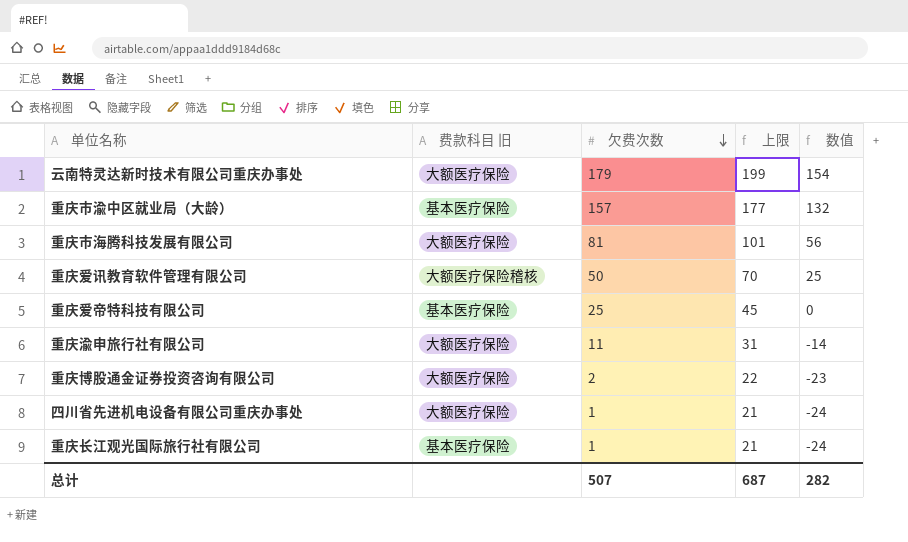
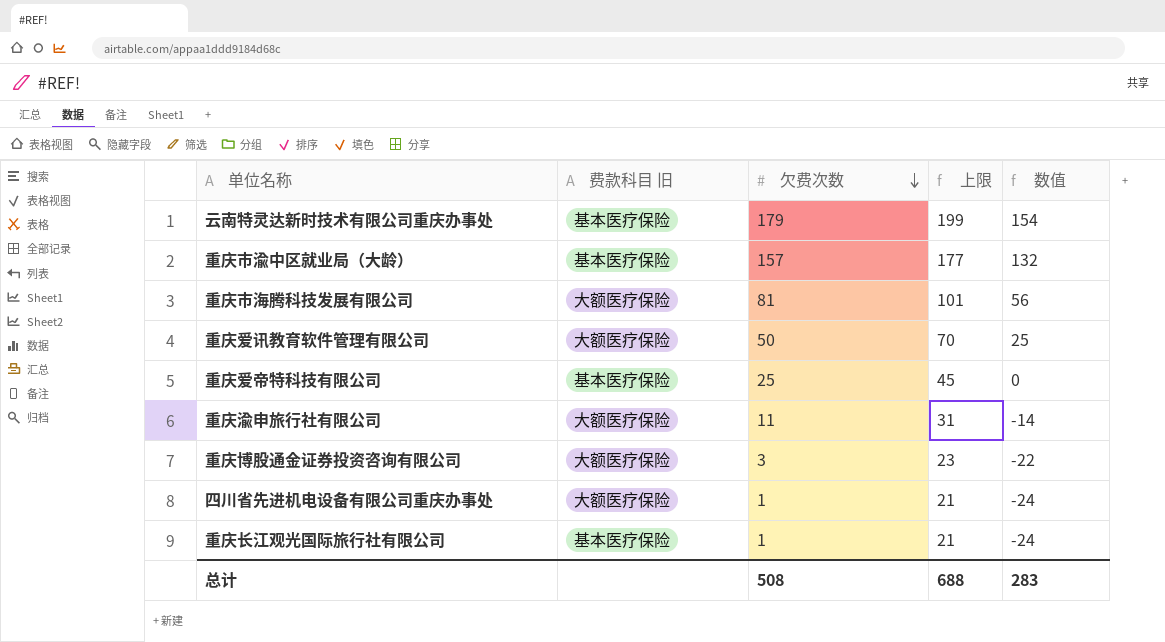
云南特灵达新时技术有限公司重庆办事处 | 费款科目 旧: 大额医疗保险 -> 基本医疗保险
重庆爱讯教育软件管理有限公司 | 费款科目 旧: 大额医疗保险稽核 -> 大额医疗保险
重庆博股通金证券投资咨询有限公司 | 欠费次数: 2 -> 3
重庆博股通金证券投资咨询有限公司 | 上限: 22 -> 23
重庆博股通金证券投资咨询有限公司 | 数值: -23 -> -22
总计 | 欠费次数: 507 -> 508
总计 | 上限: 687 -> 688
总计 | 数值: 282 -> 283

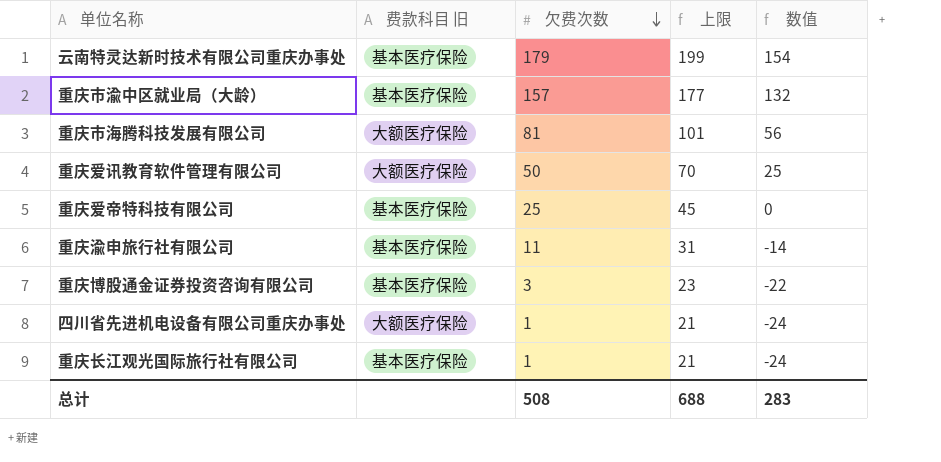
重庆渝申旅行社有限公司 | 费款科目 旧: 大额医疗保险 -> 基本医疗保险
重庆博股通金证券投资咨询有限公司 | 费款科目 旧: 大额医疗保险 -> 基本医疗保险

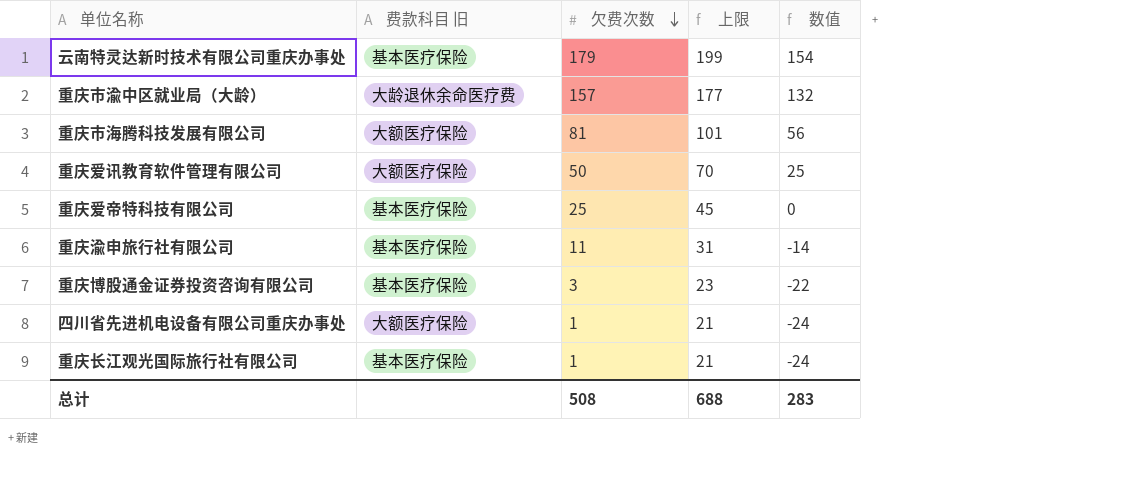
重庆市渝中区就业局（大龄） | 费款科目 旧: 基本医疗保险 -> 大龄退休余命医疗费

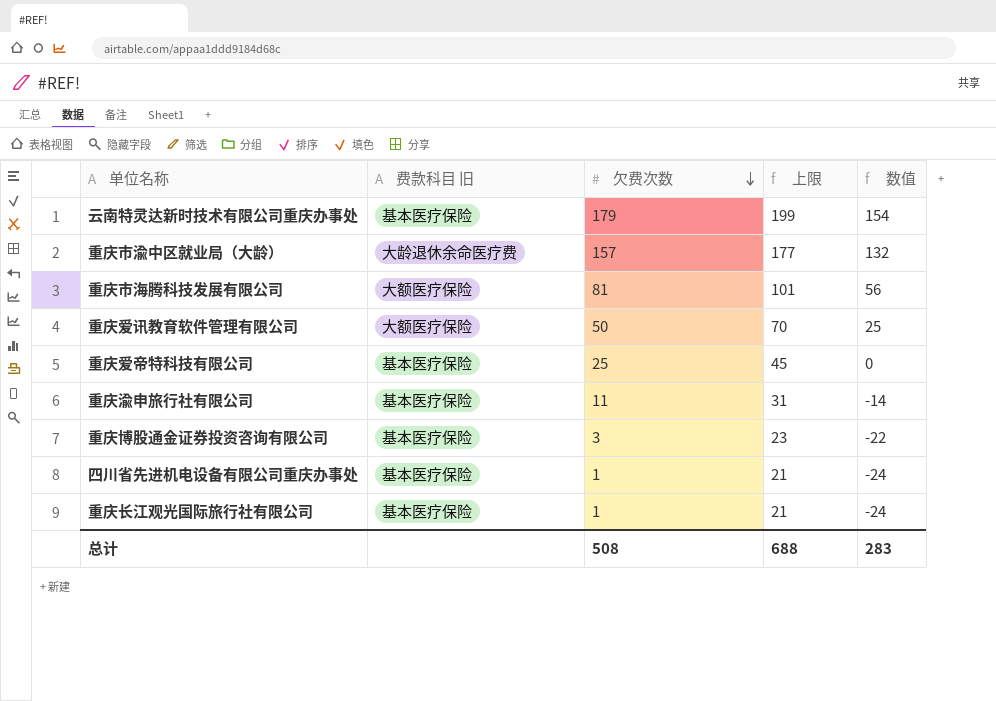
四川省先进机电设备有限公司重庆办事处 | 费款科目 旧: 大额医疗保险 -> 基本医疗保险

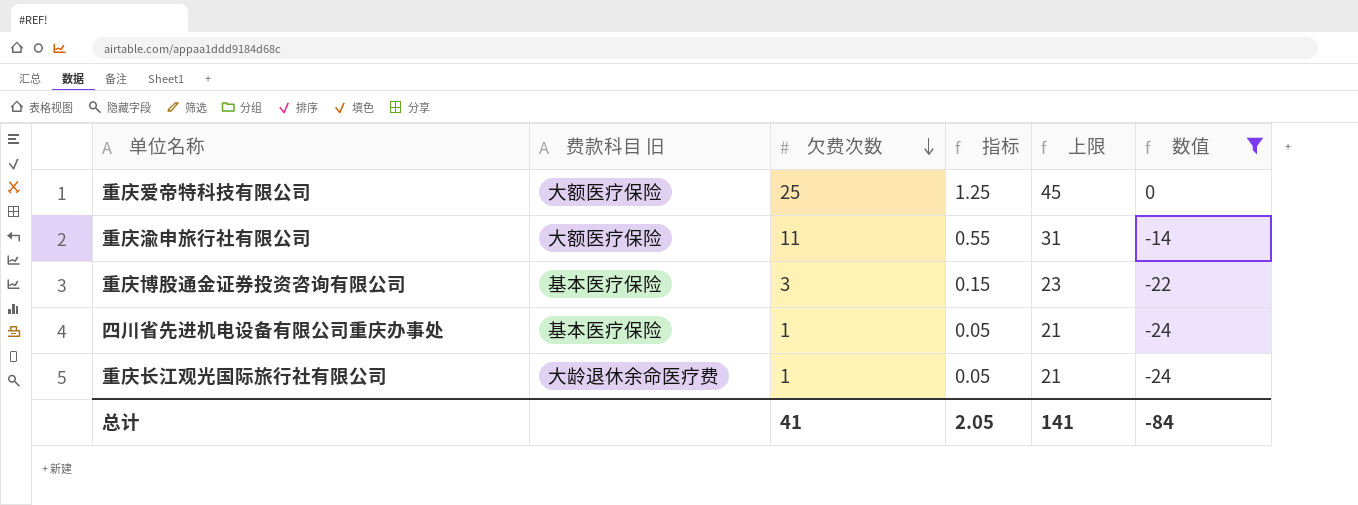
filter: none -> 数值 <= 0
column 指标 | formula: none -> [欠费次数] * 0.05
重庆爱帝特科技有限公司 | 费款科目 旧: 基本医疗保险 -> 大额医疗保险
重庆渝申旅行社有限公司 | 费款科目 旧: 基本医疗保险 -> 大额医疗保险
重庆长江观光国际旅行社有限公司 | 费款科目 旧: 基本医疗保险 -> 大龄退休余命医疗费
总计 | 欠费次数: 508 -> 41
总计 | 上限: 688 -> 141
总计 | 数值: 283 -> -84

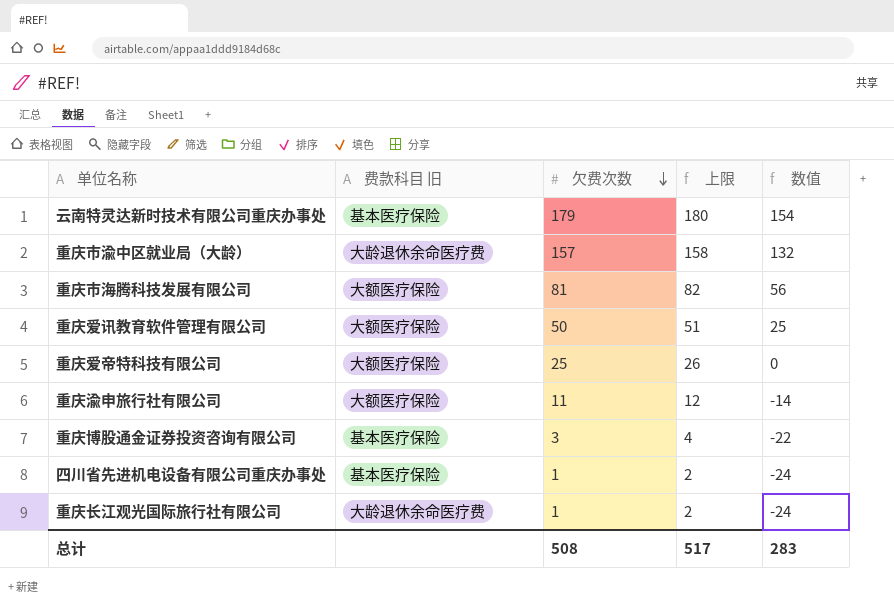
filter: 数值 <= 0 -> none
column 指标 | formula: [欠费次数] * 0.05 -> none
column 上限 | formula: [欠费次数] + 20 -> [欠费次数] + 1
总计 | 欠费次数: 41 -> 508
总计 | 上限: 141 -> 517
总计 | 数值: -84 -> 283

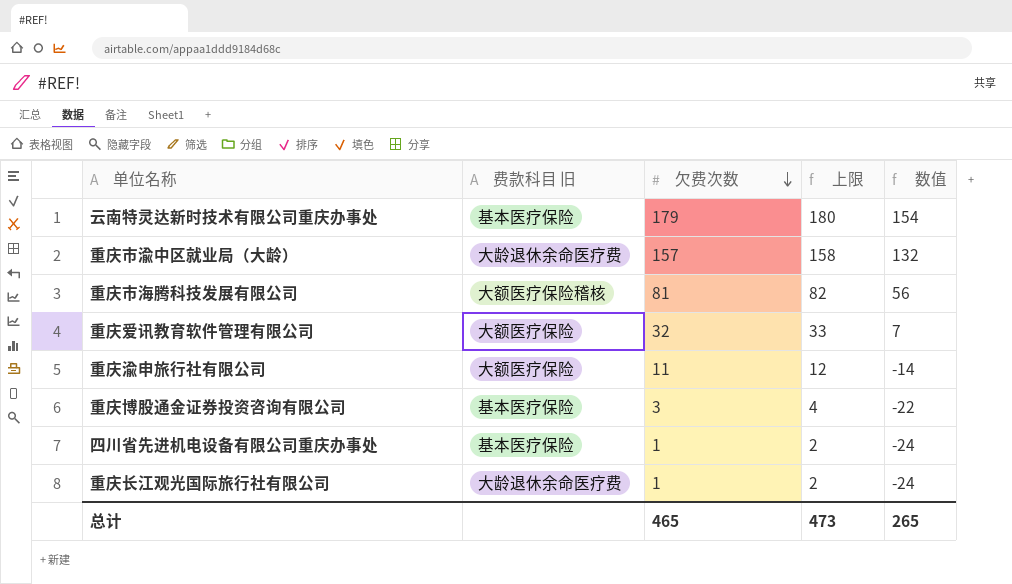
row 重庆爱帝特科技有限公司: 大额医疗保险 | 25 | 26 | 0 -> none
重庆市海腾科技发展有限公司 | 费款科目 旧: 大额医疗保险 -> 大额医疗保险稽核
重庆爱讯教育软件管理有限公司 | 欠费次数: 50 -> 32
重庆爱讯教育软件管理有限公司 | 上限: 51 -> 33
重庆爱讯教育软件管理有限公司 | 数值: 25 -> 7
总计 | 欠费次数: 508 -> 465
总计 | 上限: 517 -> 473
总计 | 数值: 283 -> 265

